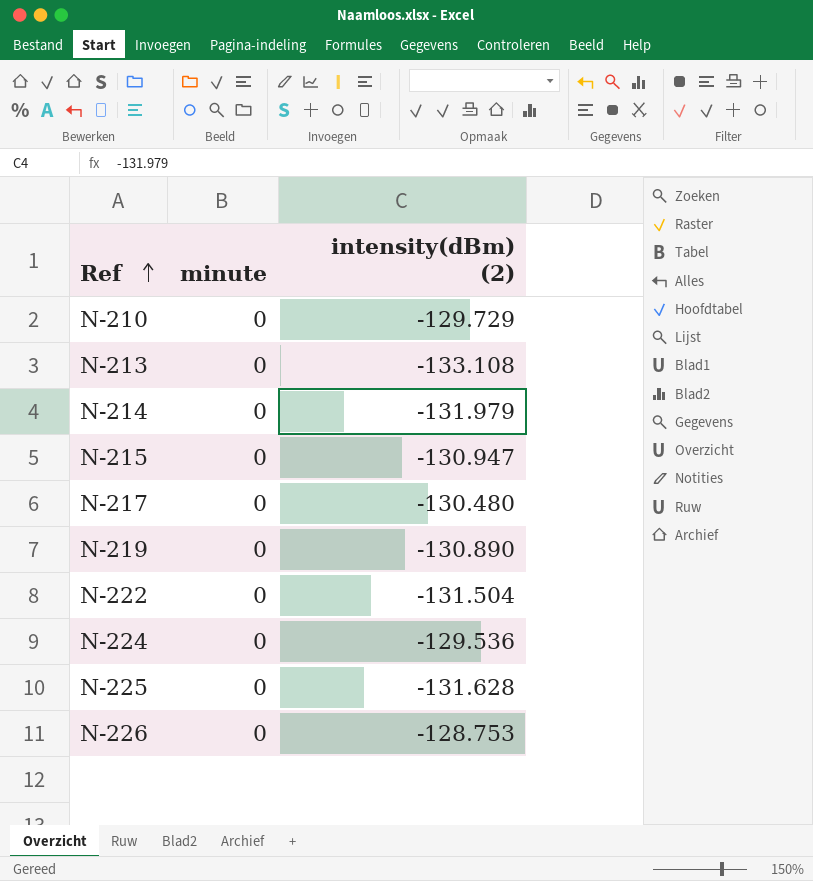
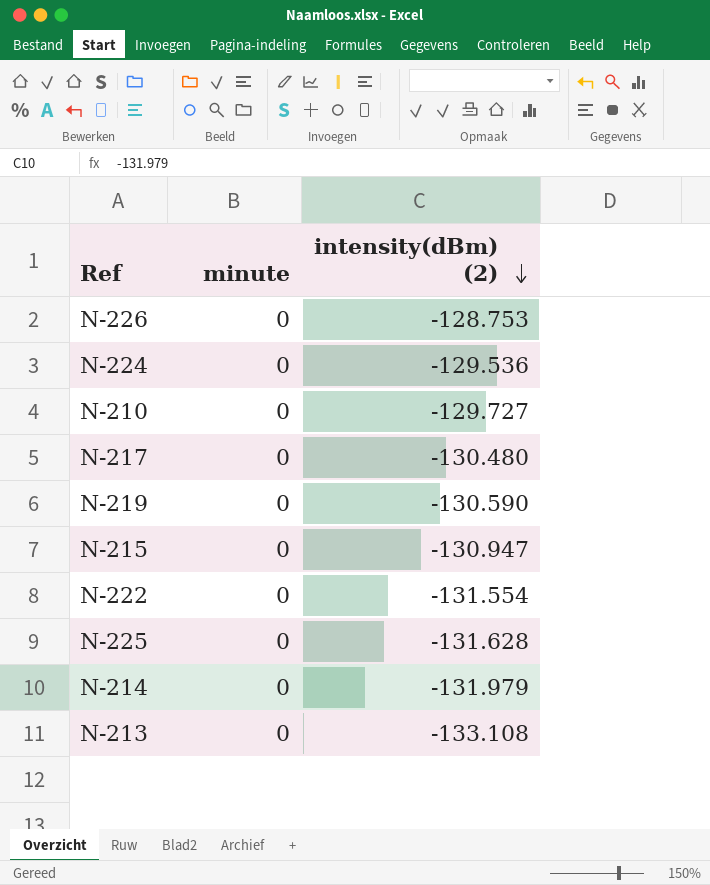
row order: Ref ascending -> intensity(dBm) (2) descending
N-210 | intensity(dBm) (2): -129.729 -> -129.727
N-219 | intensity(dBm) (2): -130.890 -> -130.590
N-222 | intensity(dBm) (2): -131.504 -> -131.554

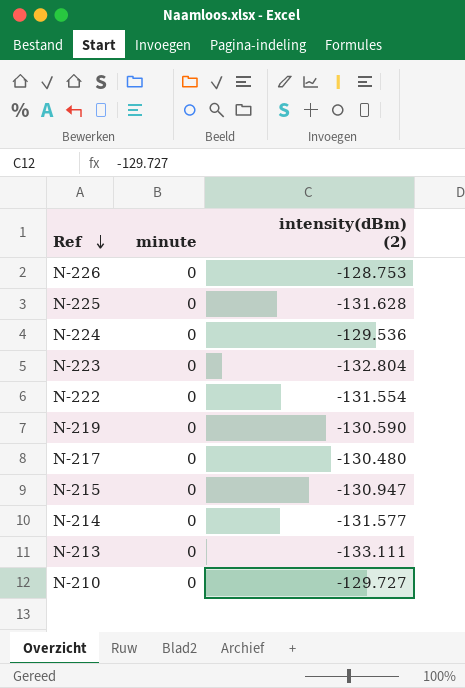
row order: intensity(dBm) (2) descending -> Ref descending
row N-223: none -> 0 | -132.804
N-214 | intensity(dBm) (2): -131.979 -> -131.577
N-213 | intensity(dBm) (2): -133.108 -> -133.111

